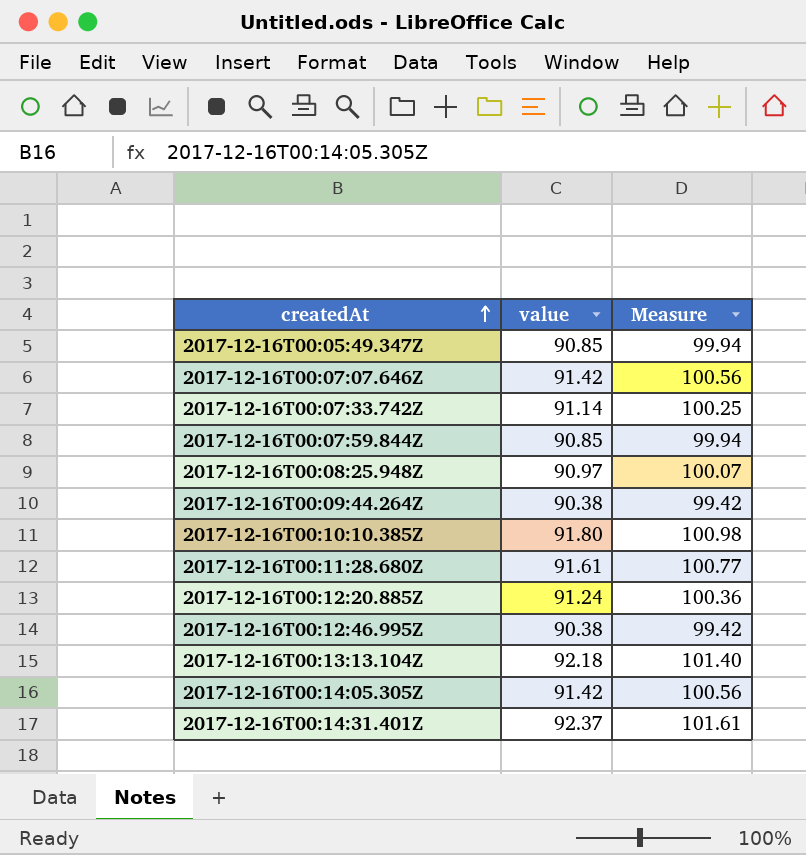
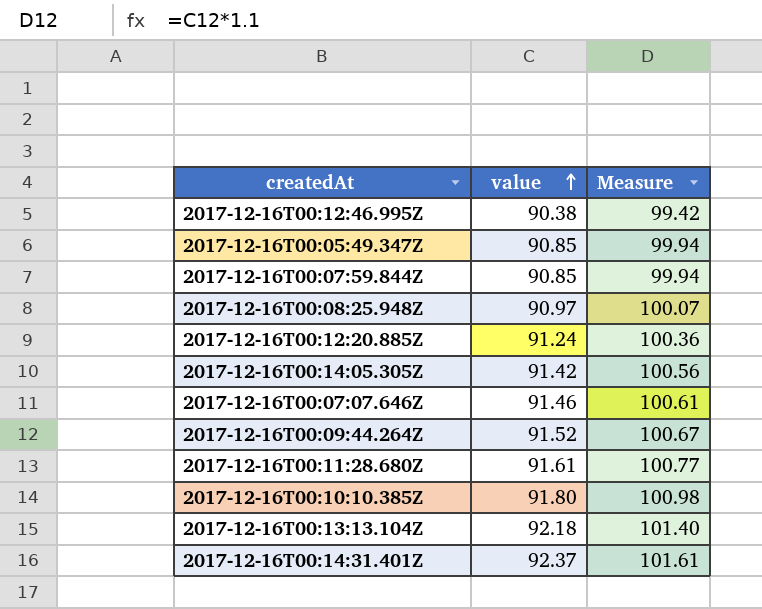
row order: createdAt ascending -> value ascending
row 2017-12-16T00:07:33.742Z: 91.14 | 100.25 -> none
2017-12-16T00:07:07.646Z | value: 91.42 -> 91.46
2017-12-16T00:07:07.646Z | Measure: 100.56 -> 100.61
2017-12-16T00:09:44.264Z | value: 90.38 -> 91.52
2017-12-16T00:09:44.264Z | Measure: 99.42 -> 100.67

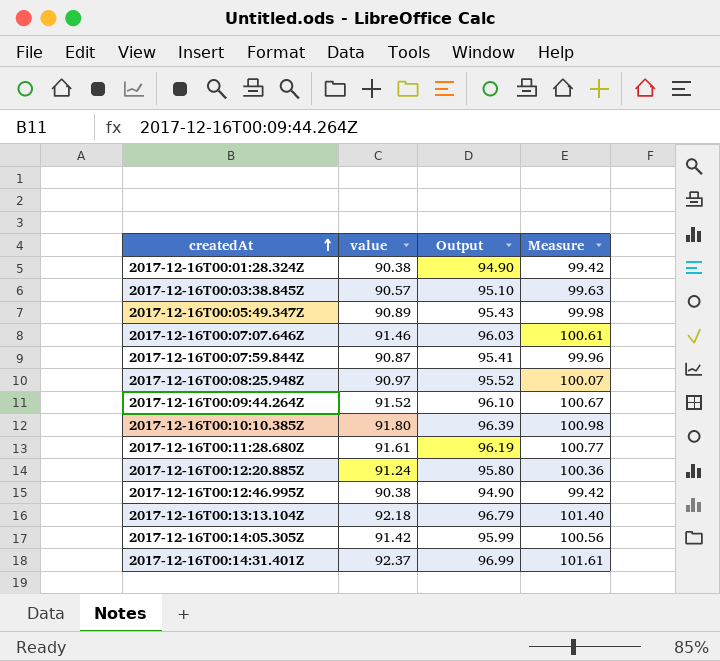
row order: value ascending -> createdAt ascending
column Output | formula: none -> [value] * 1.05
row 2017-12-16T00:01:28.324Z: none -> 90.38 | 94.90 | 99.42
row 2017-12-16T00:03:38.845Z: none -> 90.57 | 95.10 | 99.63
2017-12-16T00:05:49.347Z | value: 90.85 -> 90.89
2017-12-16T00:05:49.347Z | Measure: 99.94 -> 99.98
2017-12-16T00:07:59.844Z | value: 90.85 -> 90.87
2017-12-16T00:07:59.844Z | Measure: 99.94 -> 99.96

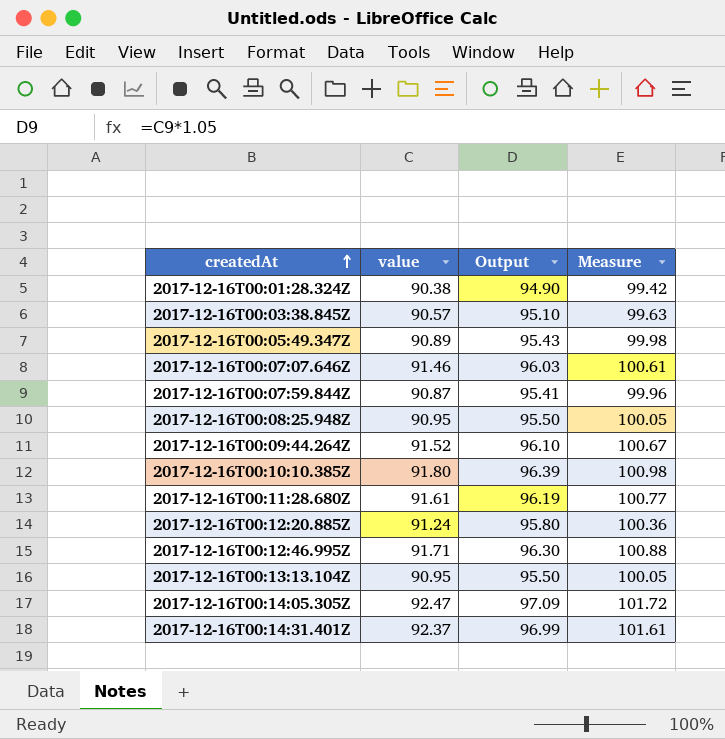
2017-12-16T00:08:25.948Z | value: 90.97 -> 90.95
2017-12-16T00:08:25.948Z | Output: 95.52 -> 95.50
2017-12-16T00:08:25.948Z | Measure: 100.07 -> 100.05
2017-12-16T00:12:46.995Z | value: 90.38 -> 91.71
2017-12-16T00:12:46.995Z | Output: 94.90 -> 96.30
2017-12-16T00:12:46.995Z | Measure: 99.42 -> 100.88
2017-12-16T00:13:13.104Z | value: 92.18 -> 90.95
2017-12-16T00:13:13.104Z | Output: 96.79 -> 95.50
2017-12-16T00:13:13.104Z | Measure: 101.40 -> 100.05
2017-12-16T00:14:05.305Z | value: 91.42 -> 92.47
2017-12-16T00:14:05.305Z | Output: 95.99 -> 97.09
2017-12-16T00:14:05.305Z | Measure: 100.56 -> 101.72

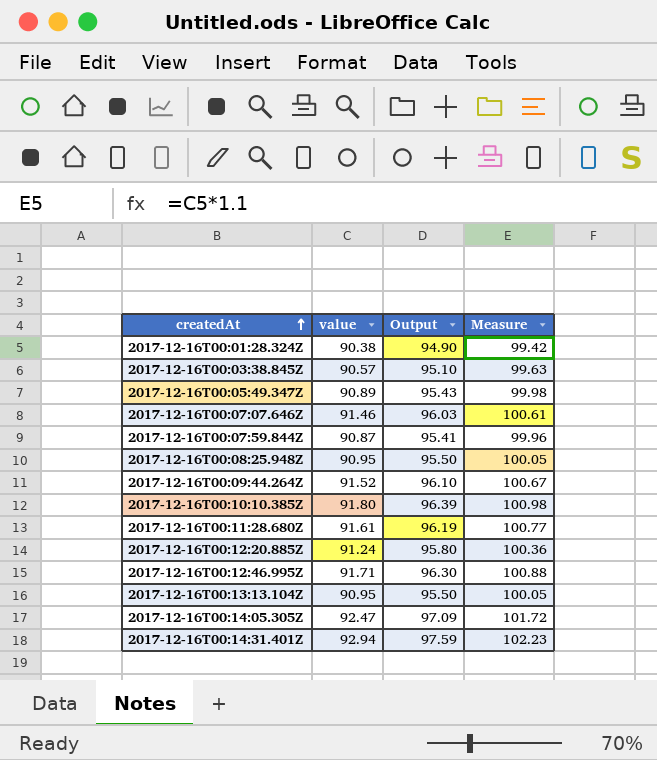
2017-12-16T00:14:31.401Z | value: 92.37 -> 92.94
2017-12-16T00:14:31.401Z | Output: 96.99 -> 97.59
2017-12-16T00:14:31.401Z | Measure: 101.61 -> 102.23

